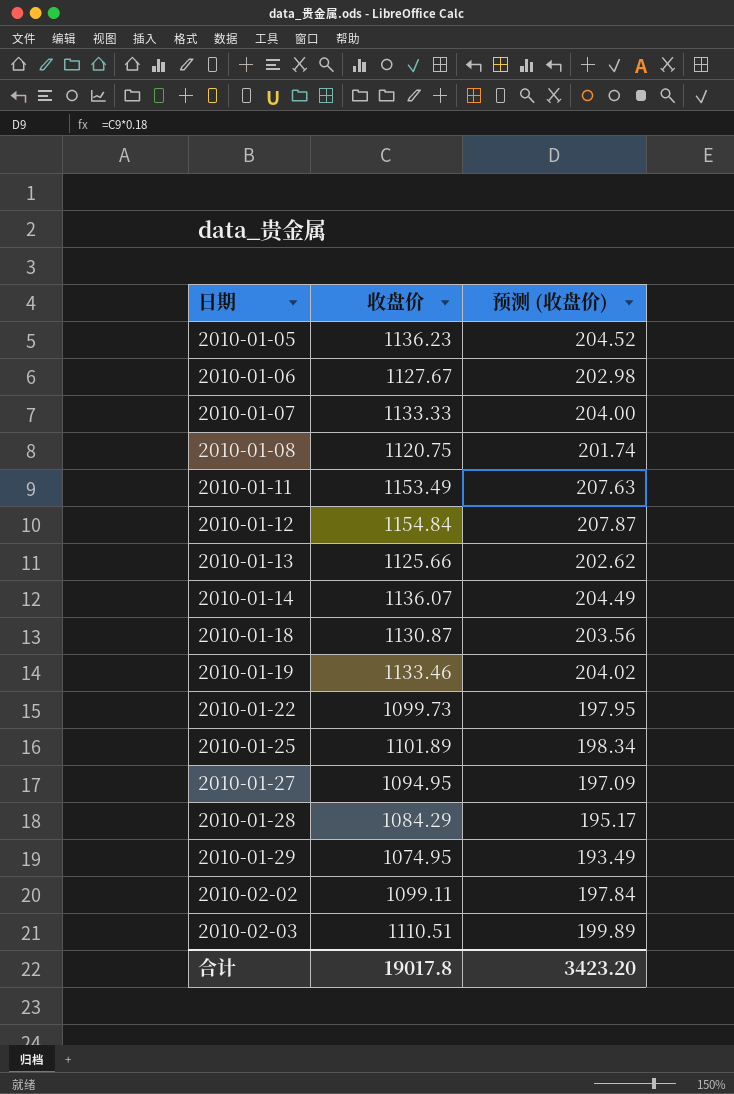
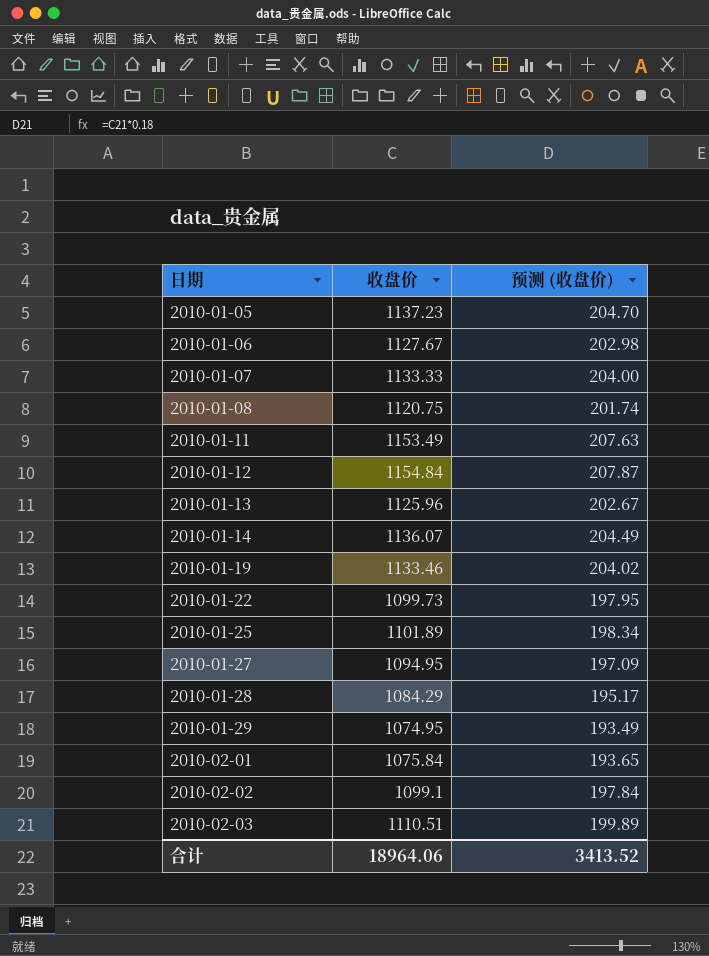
row 2010-01-18: 1130.87 | 203.56 -> none
2010-01-05 | 收盘价: 1136.23 -> 1137.23
2010-01-05 | 预测 (收盘价): 204.52 -> 204.70
2010-01-13 | 收盘价: 1125.66 -> 1125.96
2010-01-13 | 预测 (收盘价): 202.62 -> 202.67
row 2010-02-01: none -> 1075.84 | 193.65
2010-02-02 | 收盘价: 1099.11 -> 1099.1
合计 | 收盘价: 19017.8 -> 18964.06
合计 | 预测 (收盘价): 3423.20 -> 3413.52

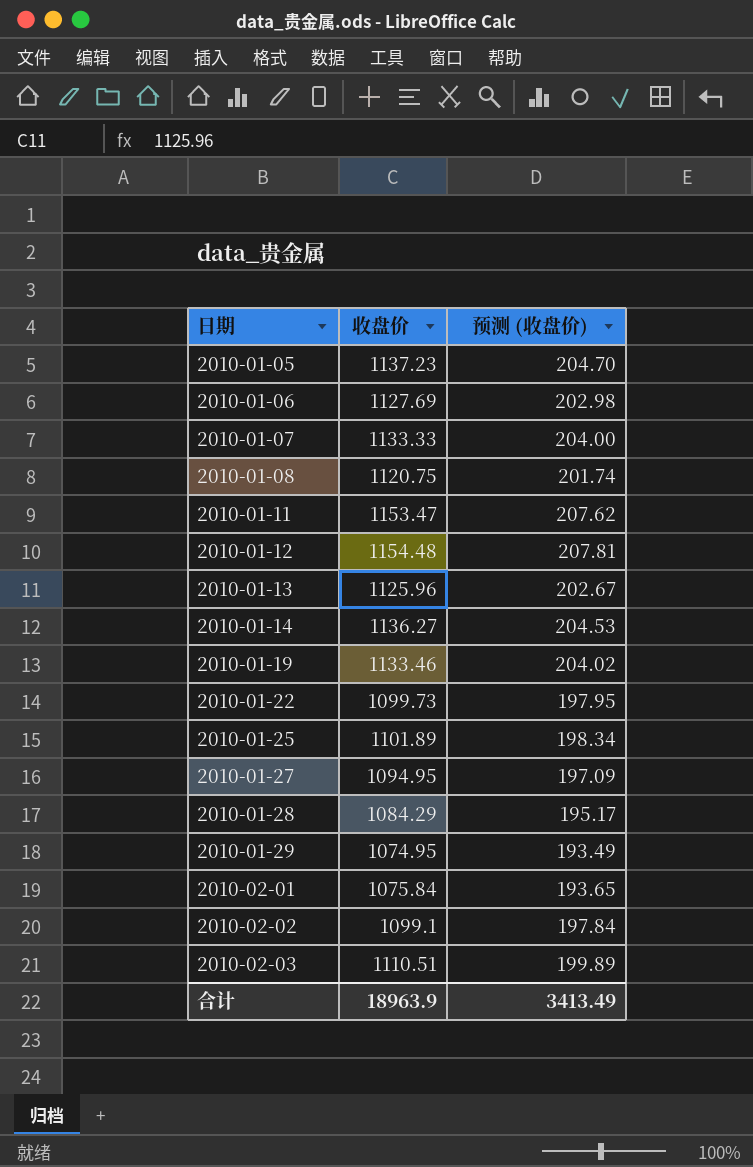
2010-01-06 | 收盘价: 1127.67 -> 1127.69
2010-01-11 | 收盘价: 1153.49 -> 1153.47
2010-01-11 | 预测 (收盘价): 207.63 -> 207.62
2010-01-12 | 收盘价: 1154.84 -> 1154.48
2010-01-12 | 预测 (收盘价): 207.87 -> 207.81
2010-01-14 | 收盘价: 1136.07 -> 1136.27
2010-01-14 | 预测 (收盘价): 204.49 -> 204.53
合计 | 收盘价: 18964.06 -> 18963.9
合计 | 预测 (收盘价): 3413.52 -> 3413.49

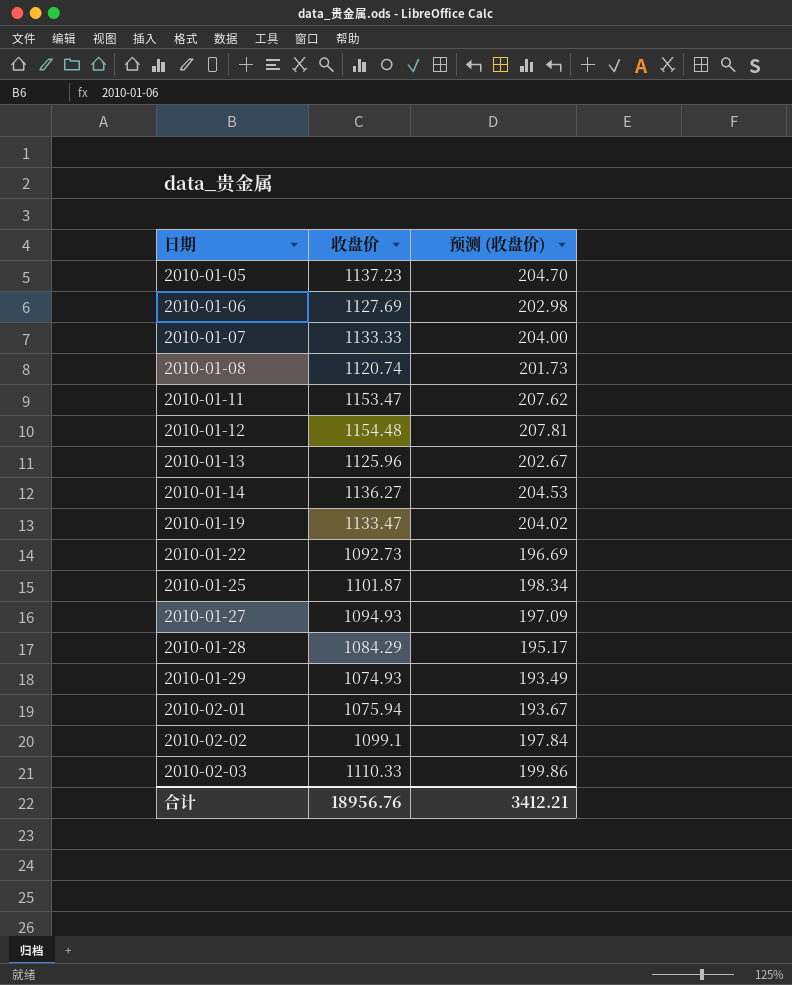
2010-01-08 | 收盘价: 1120.75 -> 1120.74
2010-01-08 | 预测 (收盘价): 201.74 -> 201.73
2010-01-19 | 收盘价: 1133.46 -> 1133.47
2010-01-22 | 收盘价: 1099.73 -> 1092.73
2010-01-22 | 预测 (收盘价): 197.95 -> 196.69
2010-01-25 | 收盘价: 1101.89 -> 1101.87
2010-01-27 | 收盘价: 1094.95 -> 1094.93
2010-01-29 | 收盘价: 1074.95 -> 1074.93
2010-02-01 | 收盘价: 1075.84 -> 1075.94
2010-02-01 | 预测 (收盘价): 193.65 -> 193.67
2010-02-03 | 收盘价: 1110.51 -> 1110.33
2010-02-03 | 预测 (收盘价): 199.89 -> 199.86
合计 | 收盘价: 18963.9 -> 18956.76
合计 | 预测 (收盘价): 3413.49 -> 3412.21

